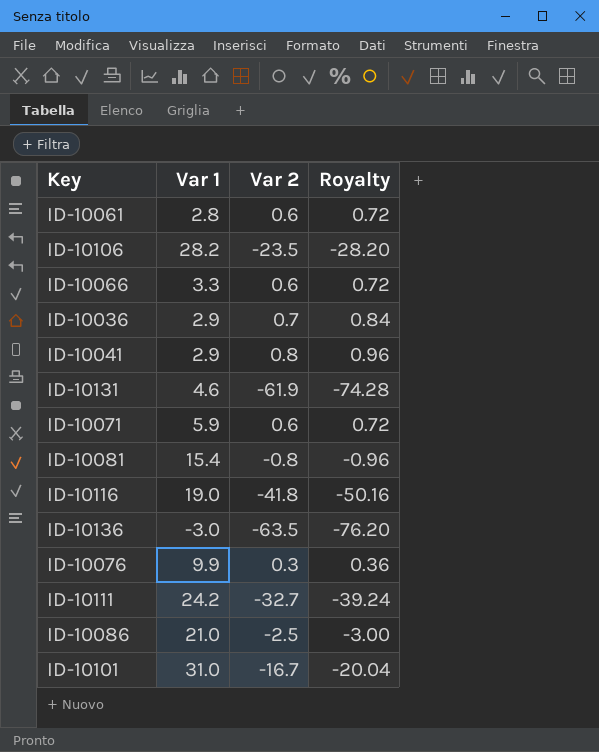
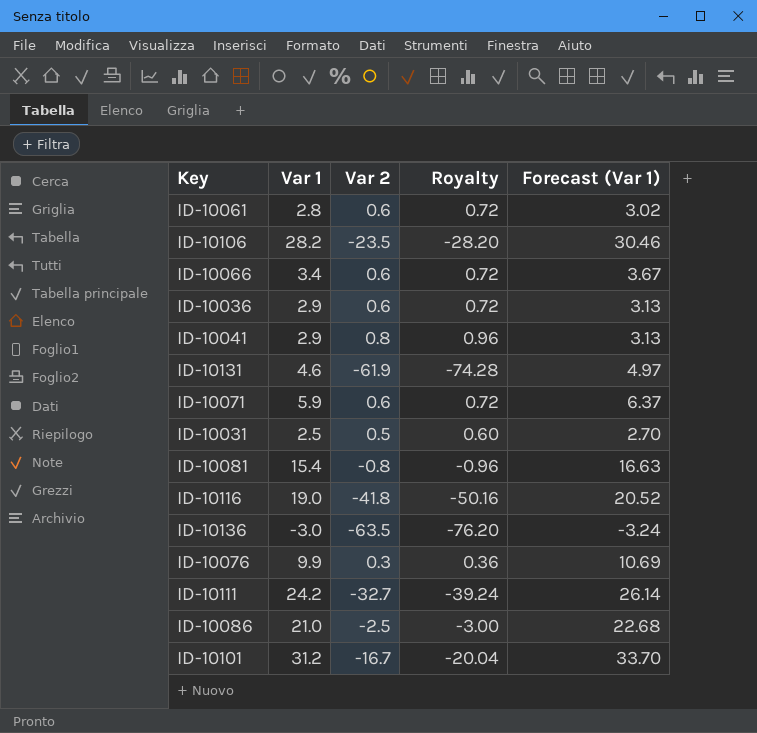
column Forecast (Var 1) | formula: none -> [Var 1] * 1.08
ID-10066 | Var 1: 3.3 -> 3.4
ID-10036 | Var 2: 0.7 -> 0.6
ID-10036 | Royalty: 0.84 -> 0.72
row ID-10031: none -> 2.5 | 0.5 | 0.60 | 2.70
ID-10101 | Var 1: 31.0 -> 31.2

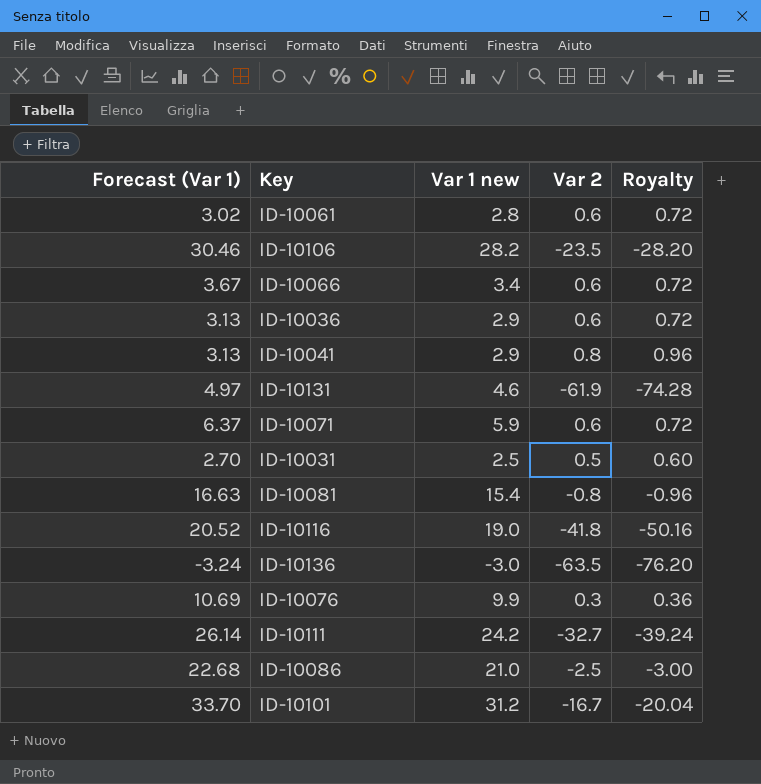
column Forecast (Var 1) | position: 5 -> 1
column name: Var 1 -> Var 1 new

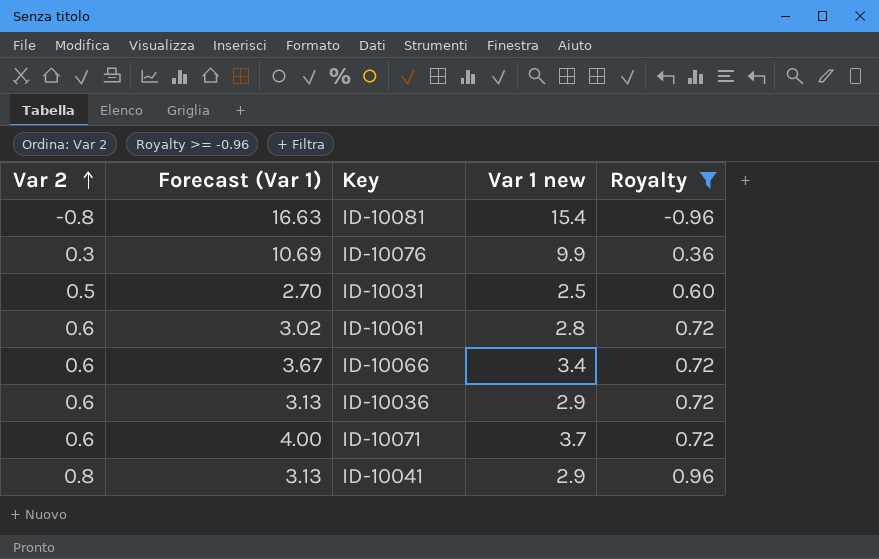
filter: none -> Royalty >= -0.96
row order: none -> Var 2 ascending
column Var 2 | position: 4 -> 1
ID-10071 | Forecast (Var 1): 6.37 -> 4.00
ID-10071 | Var 1 new: 5.9 -> 3.7

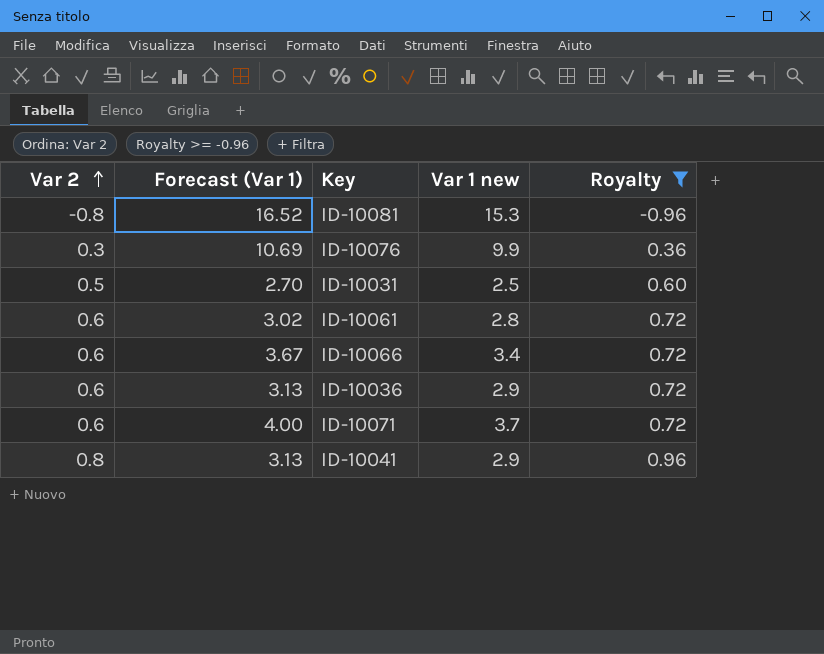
ID-10081 | Forecast (Var 1): 16.63 -> 16.52
ID-10081 | Var 1 new: 15.4 -> 15.3

